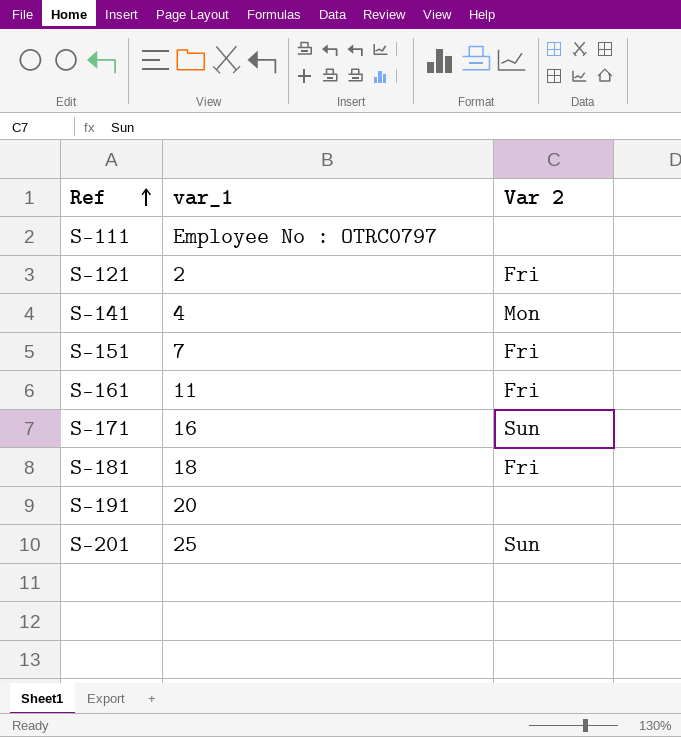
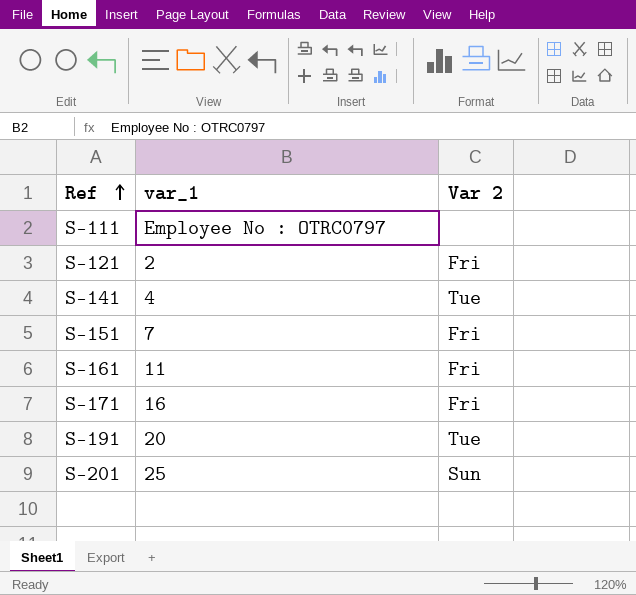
row S-181: 18 | Fri -> none
S-141 | Var 2: Mon -> Tue
S-171 | Var 2: Sun -> Fri
S-191 | Var 2: none -> Tue

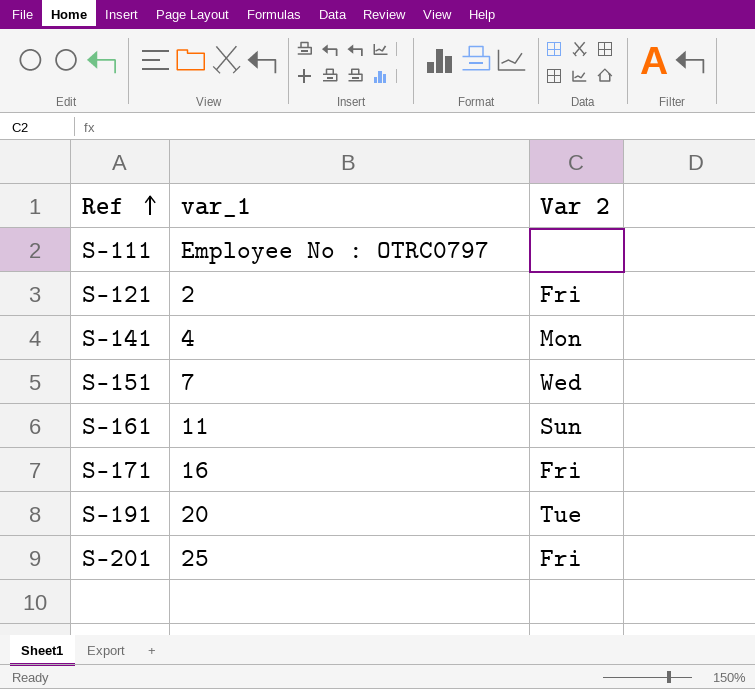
S-141 | Var 2: Tue -> Mon
S-151 | Var 2: Fri -> Wed
S-161 | Var 2: Fri -> Sun
S-201 | Var 2: Sun -> Fri

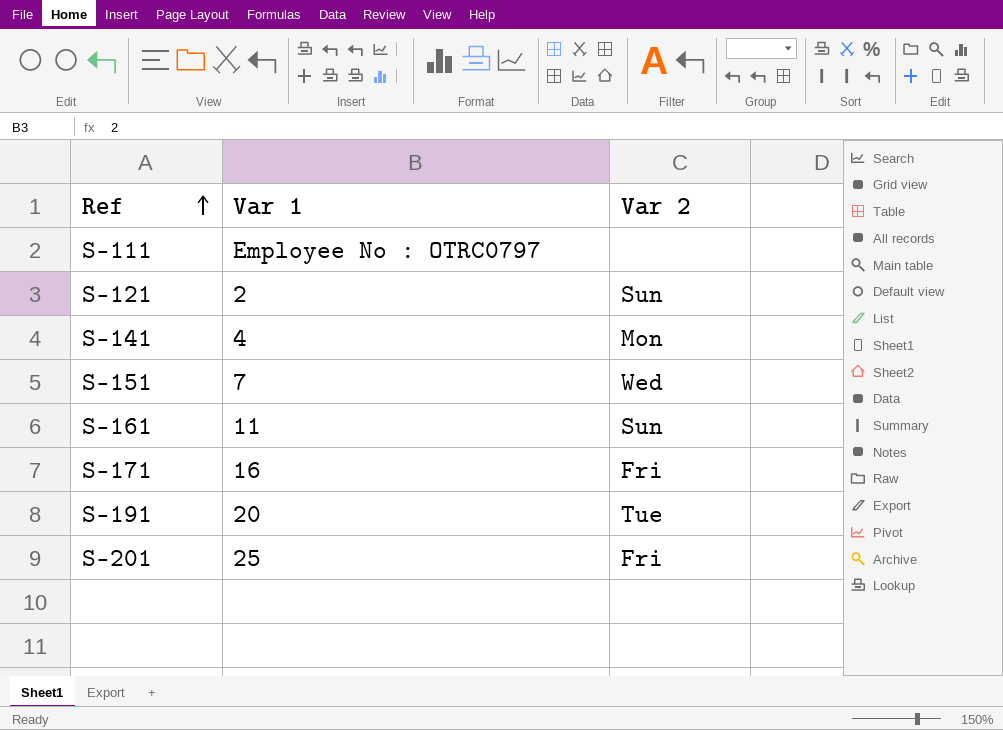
column name: var_1 -> Var 1
S-121 | Var 2: Fri -> Sun

